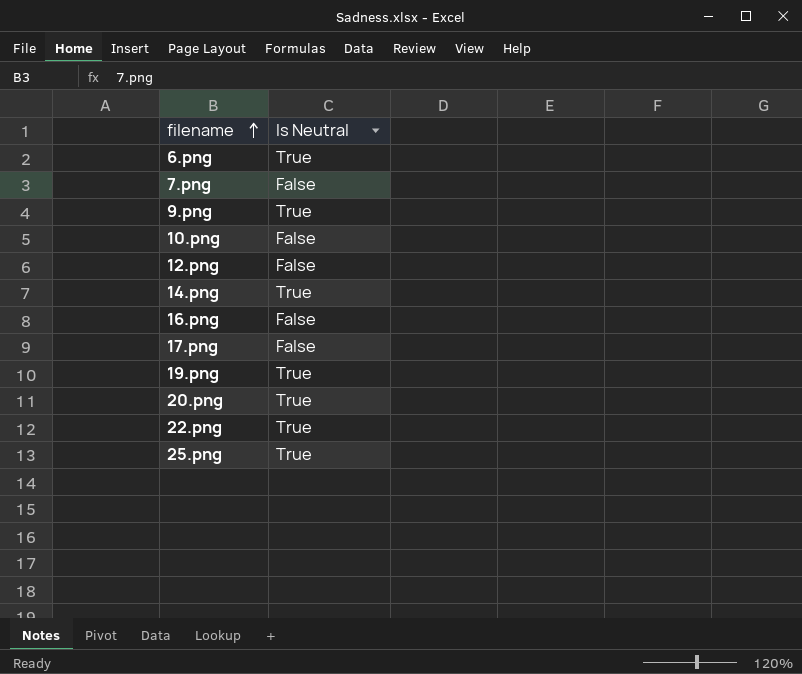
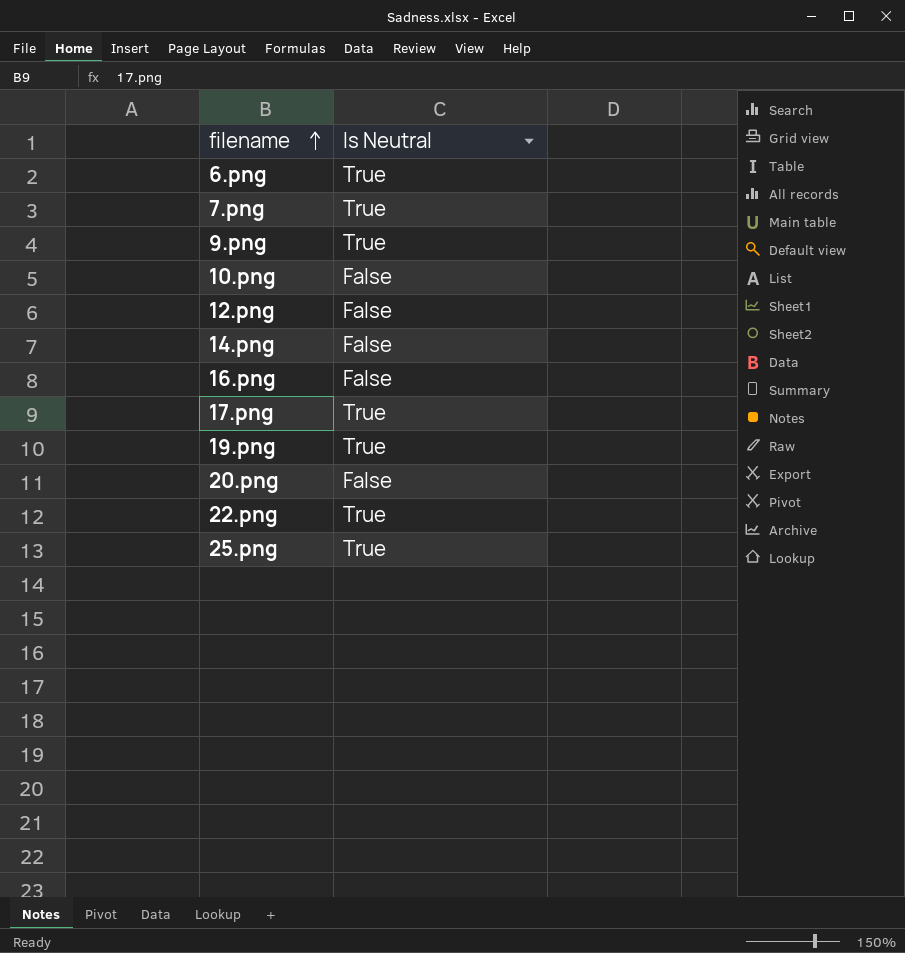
7.png | Is Neutral: False -> True
14.png | Is Neutral: True -> False
17.png | Is Neutral: False -> True
20.png | Is Neutral: True -> False

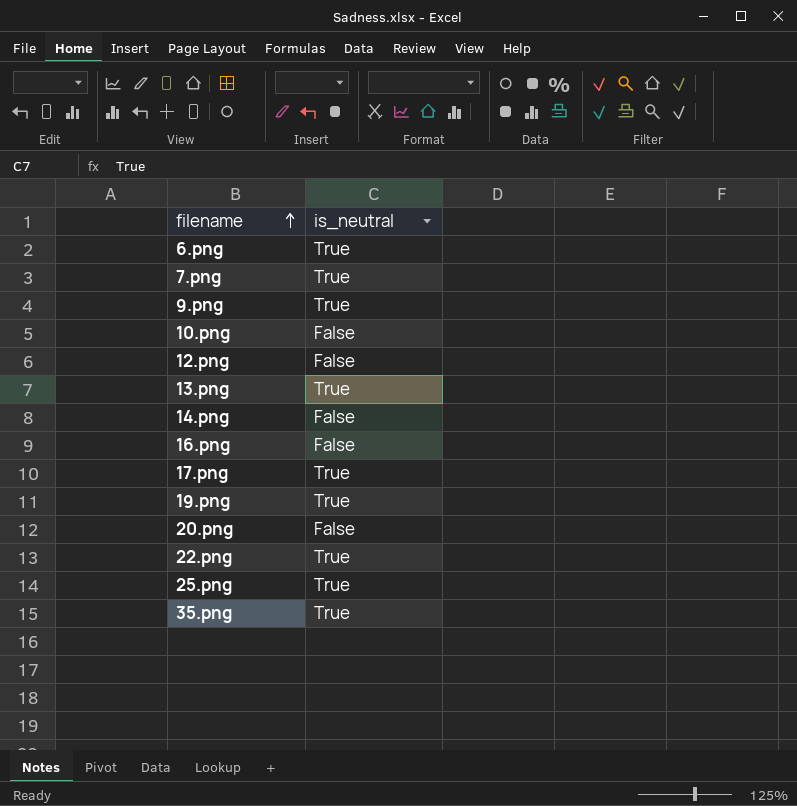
column name: Is Neutral -> is_neutral
row 13.png: none -> True
row 35.png: none -> True

